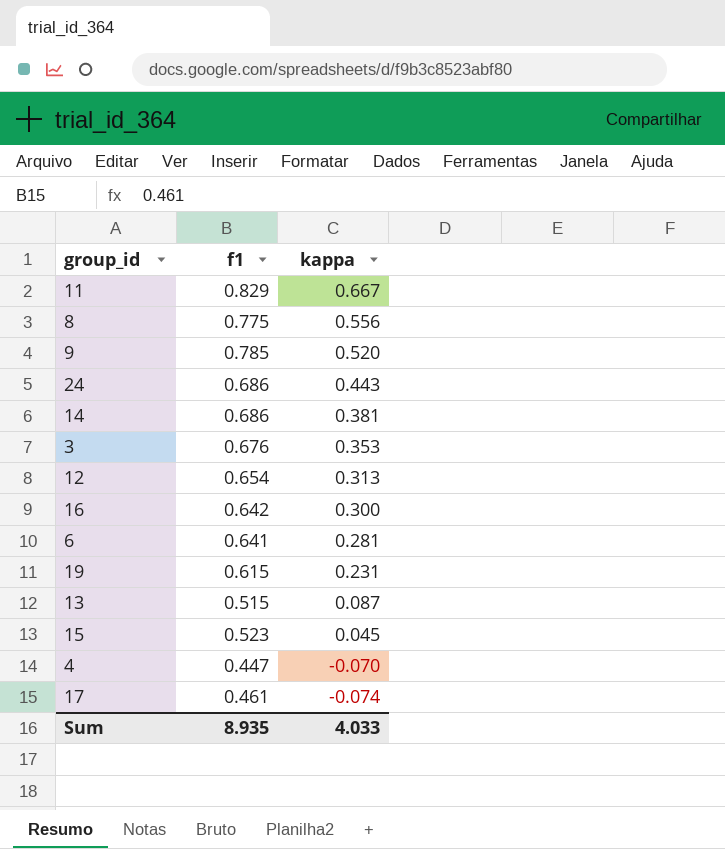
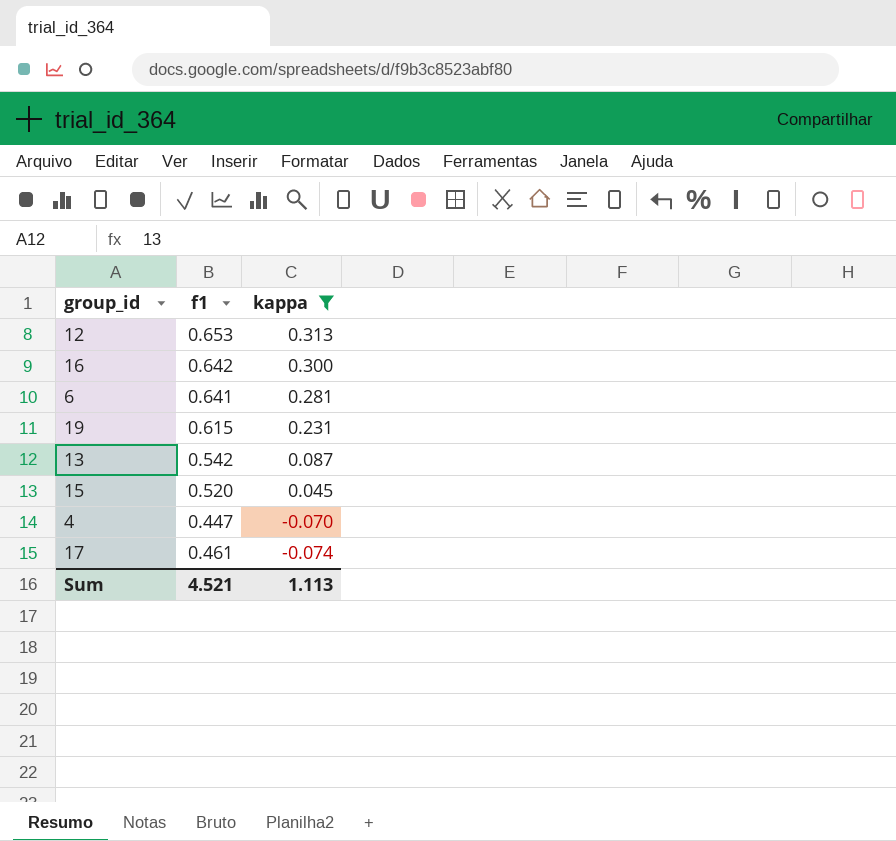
filter: none -> kappa <= 0.313
12 | f1: 0.654 -> 0.653
13 | f1: 0.515 -> 0.542
15 | f1: 0.523 -> 0.520
Sum | f1: 8.935 -> 4.521
Sum | kappa: 4.033 -> 1.113

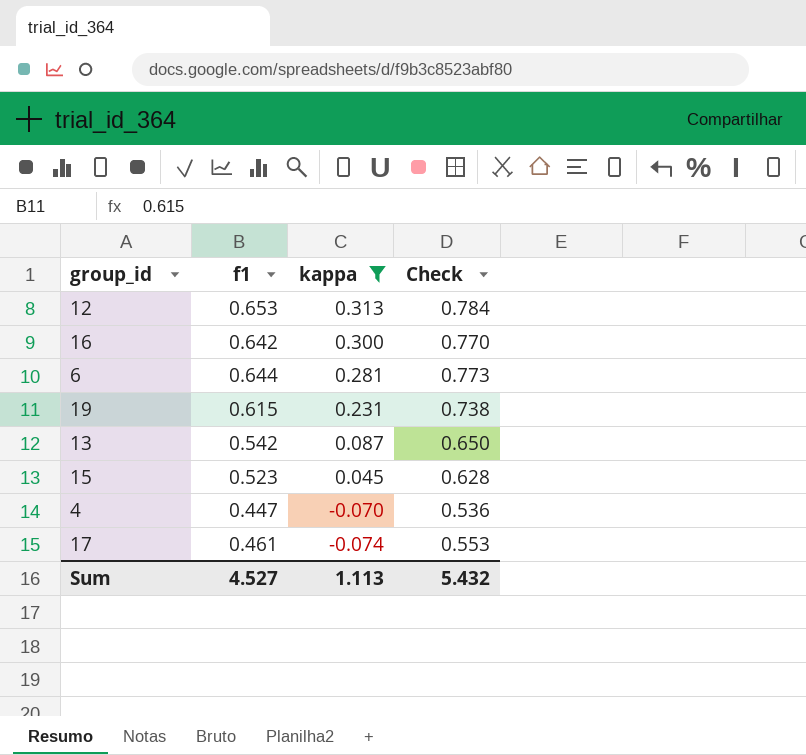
column Check | formula: none -> [f1] * 1.2
6 | f1: 0.641 -> 0.644
15 | f1: 0.520 -> 0.523
Sum | f1: 4.521 -> 4.527

